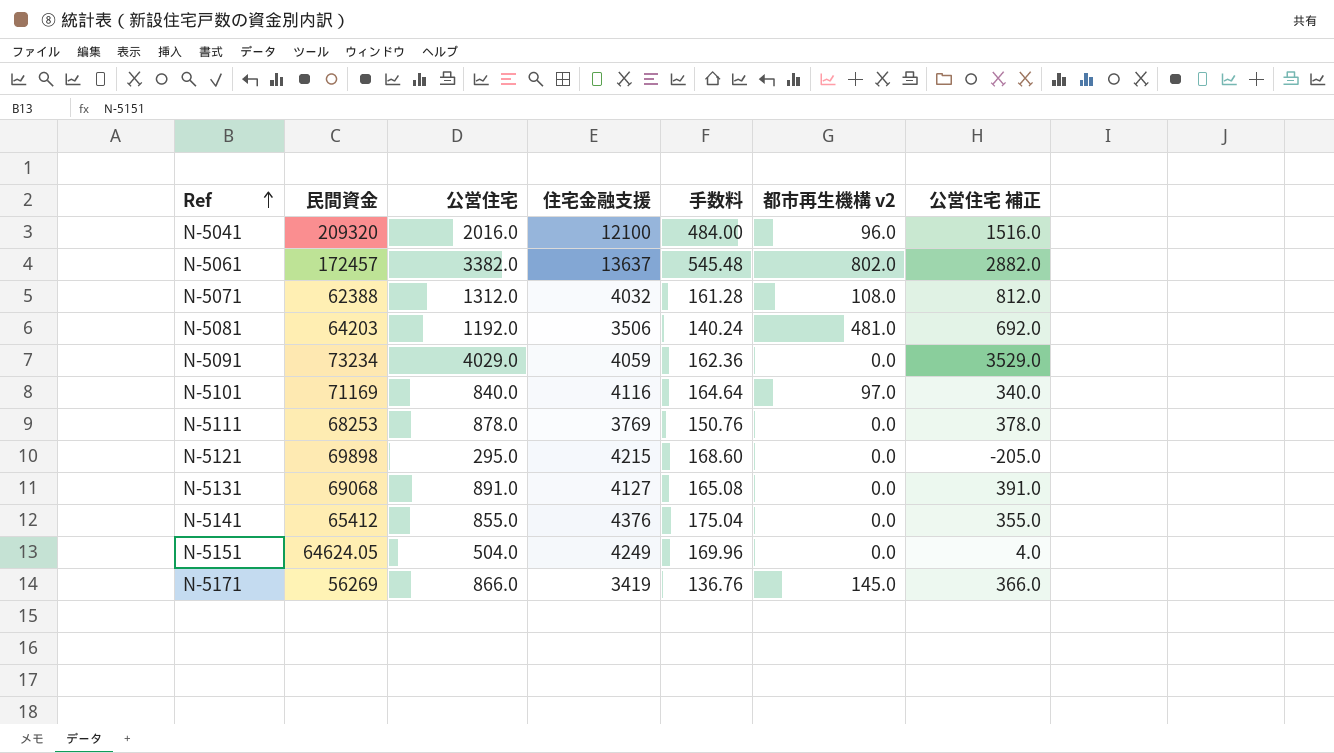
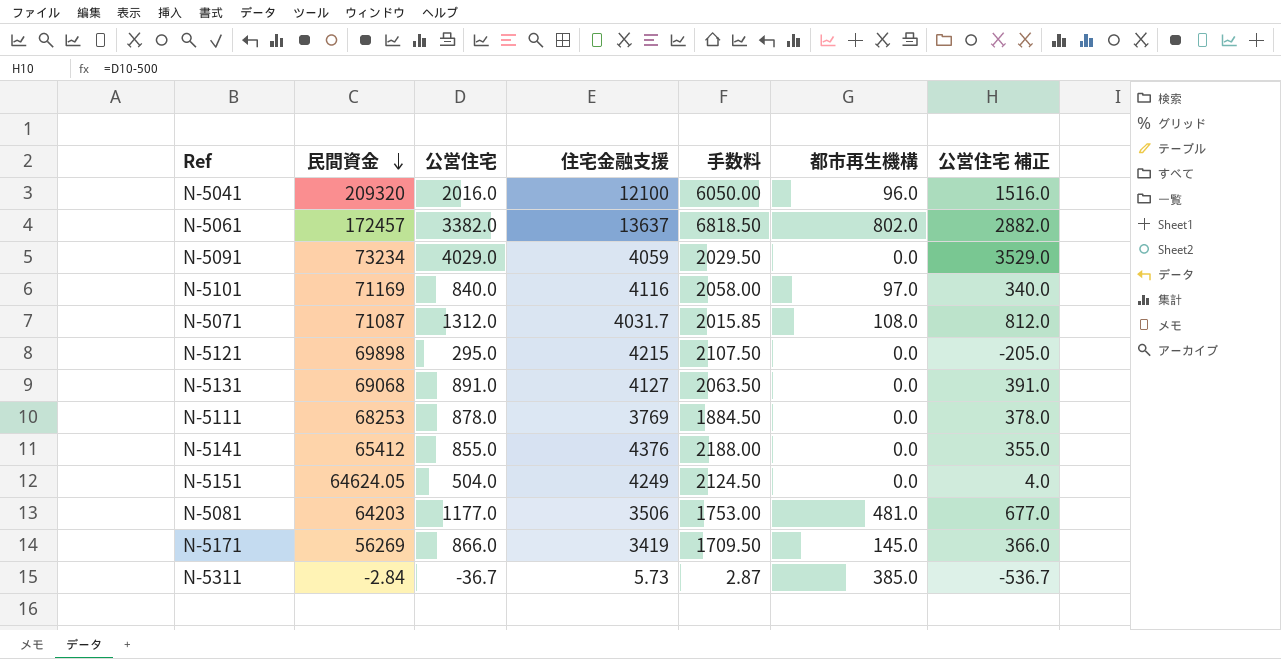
row order: Ref ascending -> 民間資金 descending
column 手数料 | formula: [住宅金融支援] * 0.04 -> [住宅金融支援] * 0.5
column name: 都市再生機構 v2 -> 都市再生機構
N-5071 | 民間資金: 62388 -> 71087
N-5071 | 住宅金融支援: 4032 -> 4031.7
N-5081 | 公営住宅: 1192.0 -> 1177.0
N-5081 | 公営住宅 補正: 692.0 -> 677.0
row N-5311: none -> -2.84 | -36.7 | 5.73 | 2.87 | 385.0 | -536.7

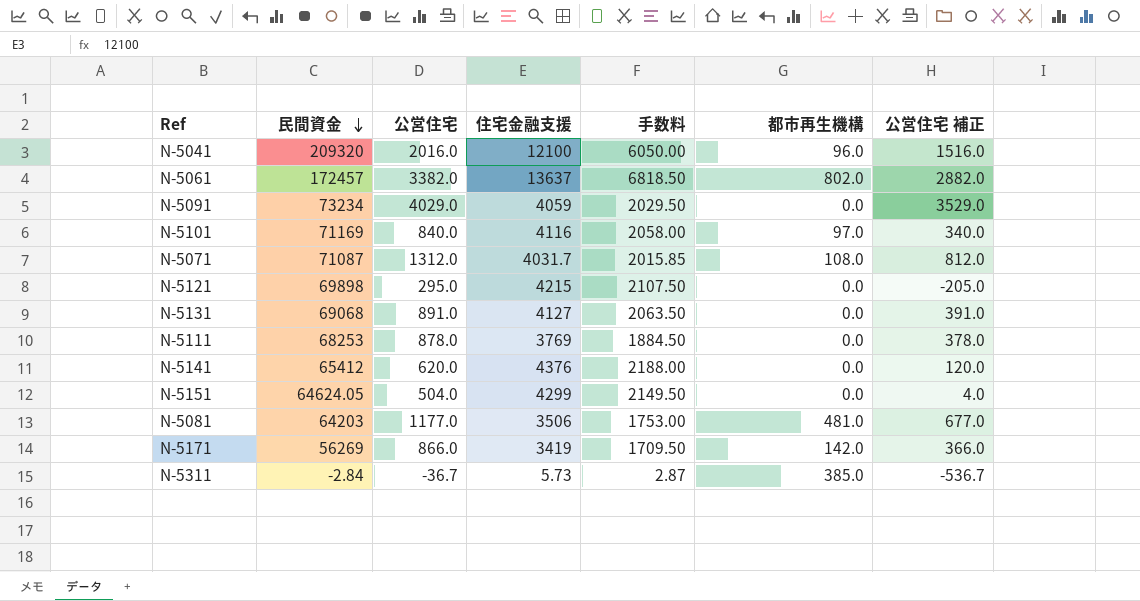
N-5141 | 公営住宅: 855.0 -> 620.0
N-5141 | 公営住宅 補正: 355.0 -> 120.0
N-5151 | 住宅金融支援: 4249 -> 4299
N-5151 | 手数料: 2124.50 -> 2149.50
N-5171 | 都市再生機構: 145.0 -> 142.0

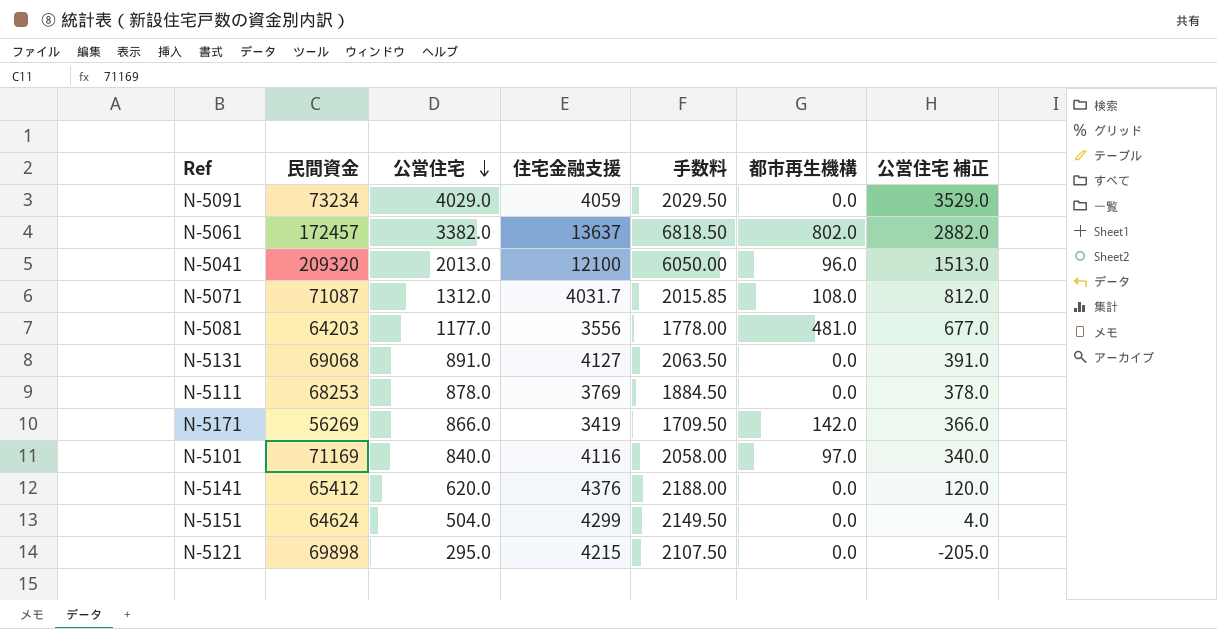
row order: 民間資金 descending -> 公営住宅 descending
row N-5311: -2.84 | -36.7 | 5.73 | 2.87 | 385.0 | -536.7 -> none
N-5041 | 公営住宅: 2016.0 -> 2013.0
N-5041 | 公営住宅 補正: 1516.0 -> 1513.0
N-5081 | 住宅金融支援: 3506 -> 3556
N-5081 | 手数料: 1753.00 -> 1778.00
N-5151 | 民間資金: 64624.05 -> 64624

